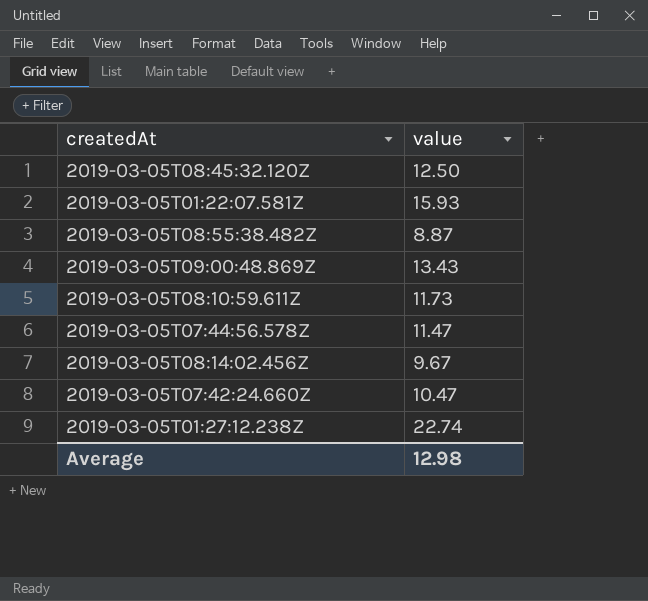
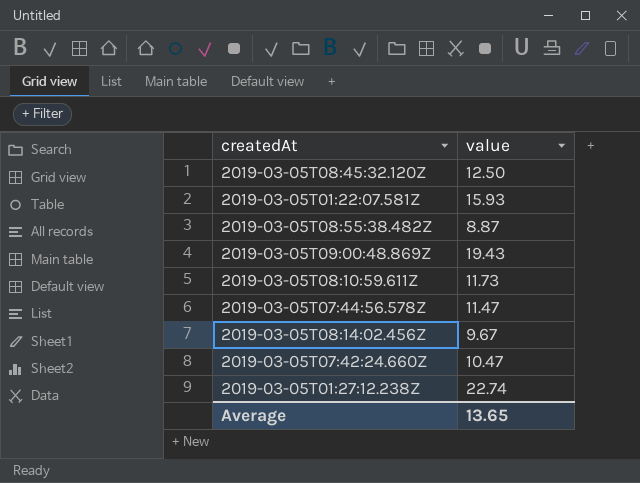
2019-03-05T09:00:48.869Z | value: 13.43 -> 19.43
Average | value: 12.98 -> 13.65

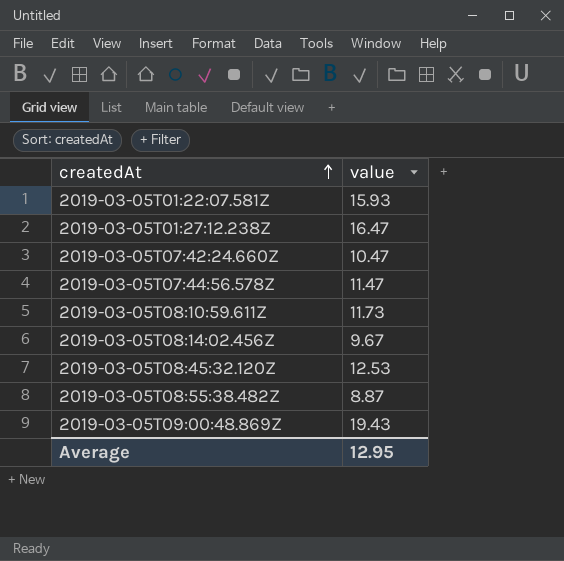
row order: none -> createdAt ascending
2019-03-05T01:27:12.238Z | value: 22.74 -> 16.47
2019-03-05T08:45:32.120Z | value: 12.50 -> 12.53
Average | value: 13.65 -> 12.95

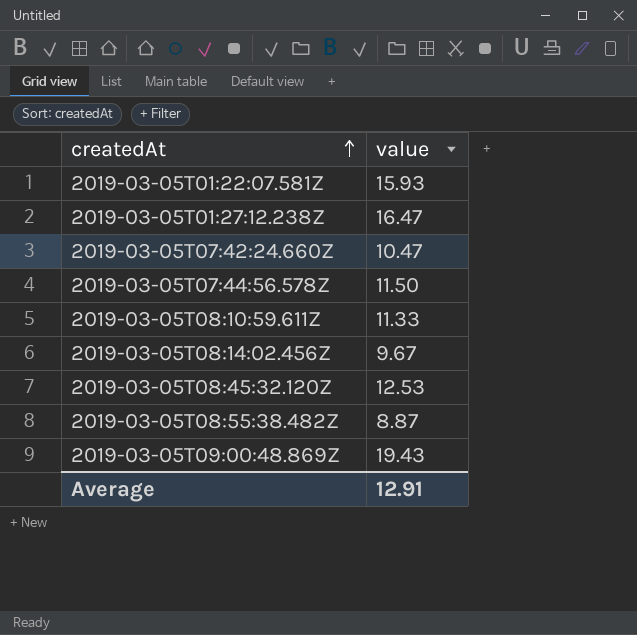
2019-03-05T07:44:56.578Z | value: 11.47 -> 11.50
2019-03-05T08:10:59.611Z | value: 11.73 -> 11.33
Average | value: 12.95 -> 12.91

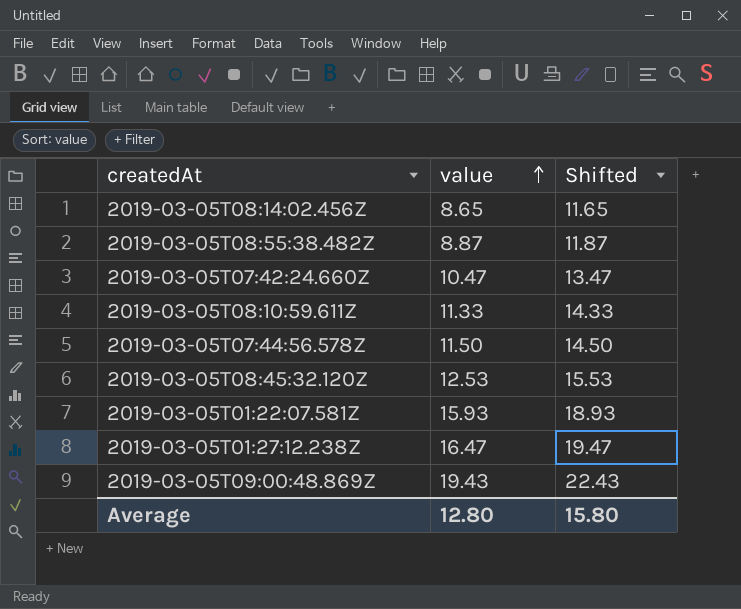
row order: createdAt ascending -> value ascending
column Shifted | formula: none -> [value] + 3
2019-03-05T08:14:02.456Z | value: 9.67 -> 8.65
Average | value: 12.91 -> 12.80

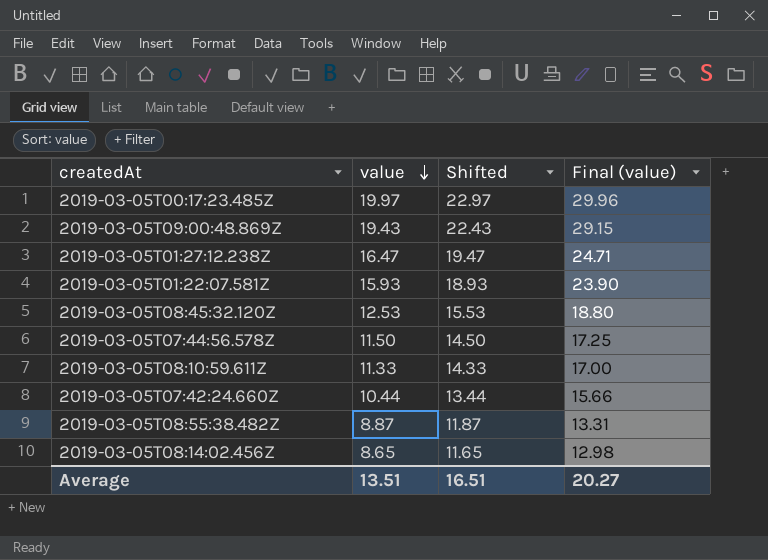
row order: value ascending -> value descending
column Final (value) | formula: none -> [value] * 1.5
row 2019-03-05T00:17:23.485Z: none -> 19.97 | 22.97 | 29.96
2019-03-05T07:42:24.660Z | value: 10.47 -> 10.44
2019-03-05T07:42:24.660Z | Shifted: 13.47 -> 13.44
Average | value: 12.80 -> 13.51
Average | Shifted: 15.80 -> 16.51

